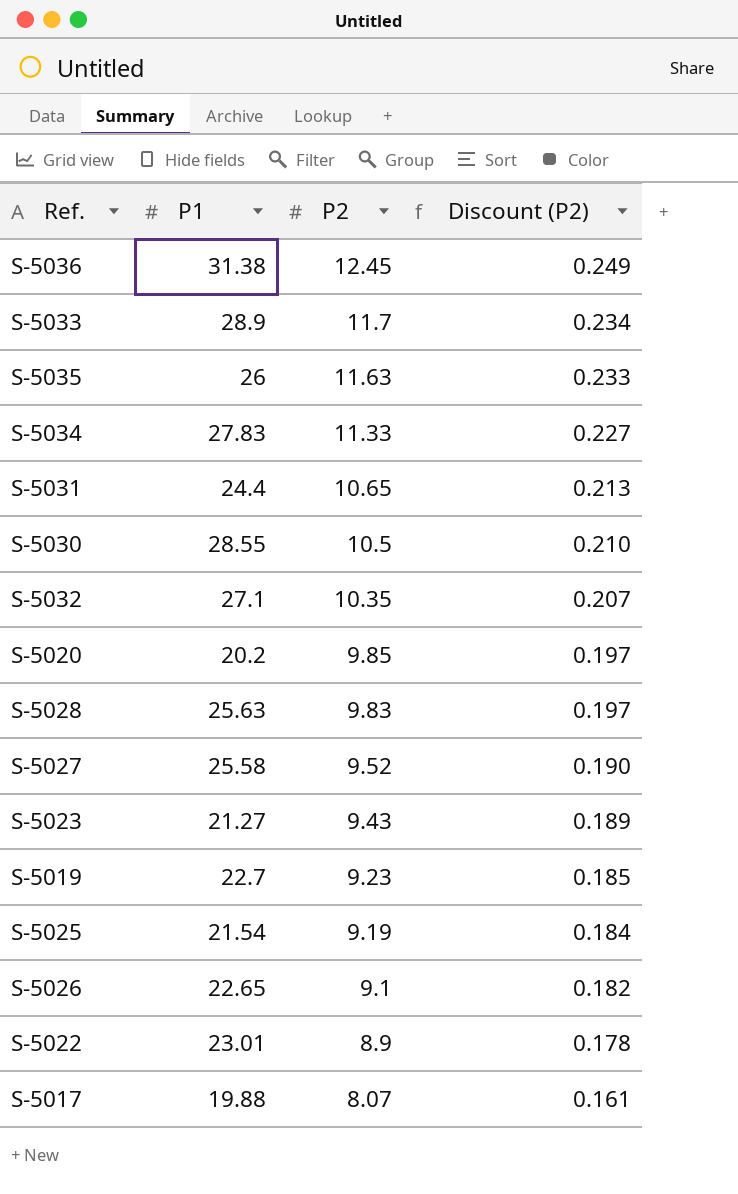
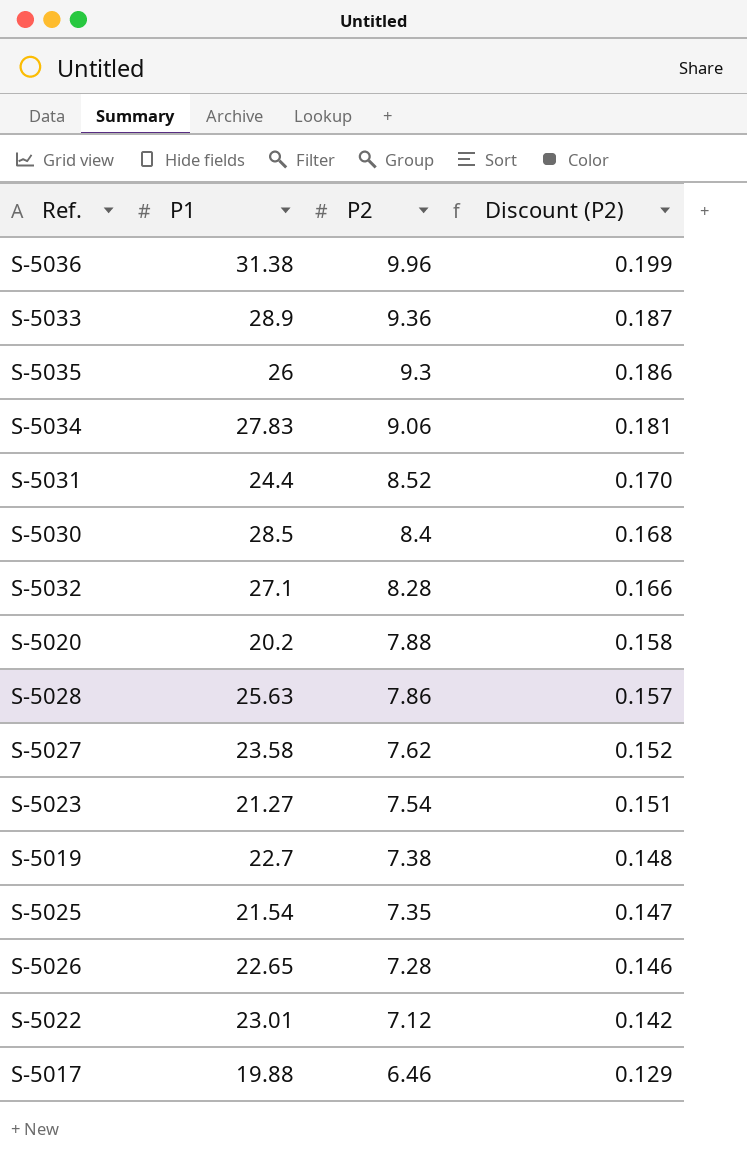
S-5036 | P2: 12.45 -> 9.96
S-5036 | Discount (P2): 0.249 -> 0.199
S-5033 | P2: 11.7 -> 9.36
S-5033 | Discount (P2): 0.234 -> 0.187
S-5035 | P2: 11.63 -> 9.3
S-5035 | Discount (P2): 0.233 -> 0.186
S-5034 | P2: 11.33 -> 9.06
S-5034 | Discount (P2): 0.227 -> 0.181
S-5031 | P2: 10.65 -> 8.52
S-5031 | Discount (P2): 0.213 -> 0.170
S-5030 | P1: 28.55 -> 28.5
S-5030 | P2: 10.5 -> 8.4
S-5030 | Discount (P2): 0.210 -> 0.168
S-5032 | P2: 10.35 -> 8.28
S-5032 | Discount (P2): 0.207 -> 0.166
S-5020 | P2: 9.85 -> 7.88
S-5020 | Discount (P2): 0.197 -> 0.158
S-5028 | P2: 9.83 -> 7.86
S-5028 | Discount (P2): 0.197 -> 0.157
S-5027 | P1: 25.58 -> 23.58
S-5027 | P2: 9.52 -> 7.62
S-5027 | Discount (P2): 0.190 -> 0.152
S-5023 | P2: 9.43 -> 7.54
S-5023 | Discount (P2): 0.189 -> 0.151
S-5019 | P2: 9.23 -> 7.38
S-5019 | Discount (P2): 0.185 -> 0.148
S-5025 | P2: 9.19 -> 7.35
S-5025 | Discount (P2): 0.184 -> 0.147
S-5026 | P2: 9.1 -> 7.28
S-5026 | Discount (P2): 0.182 -> 0.146
S-5022 | P2: 8.9 -> 7.12
S-5022 | Discount (P2): 0.178 -> 0.142
S-5017 | P2: 8.07 -> 6.46
S-5017 | Discount (P2): 0.161 -> 0.129

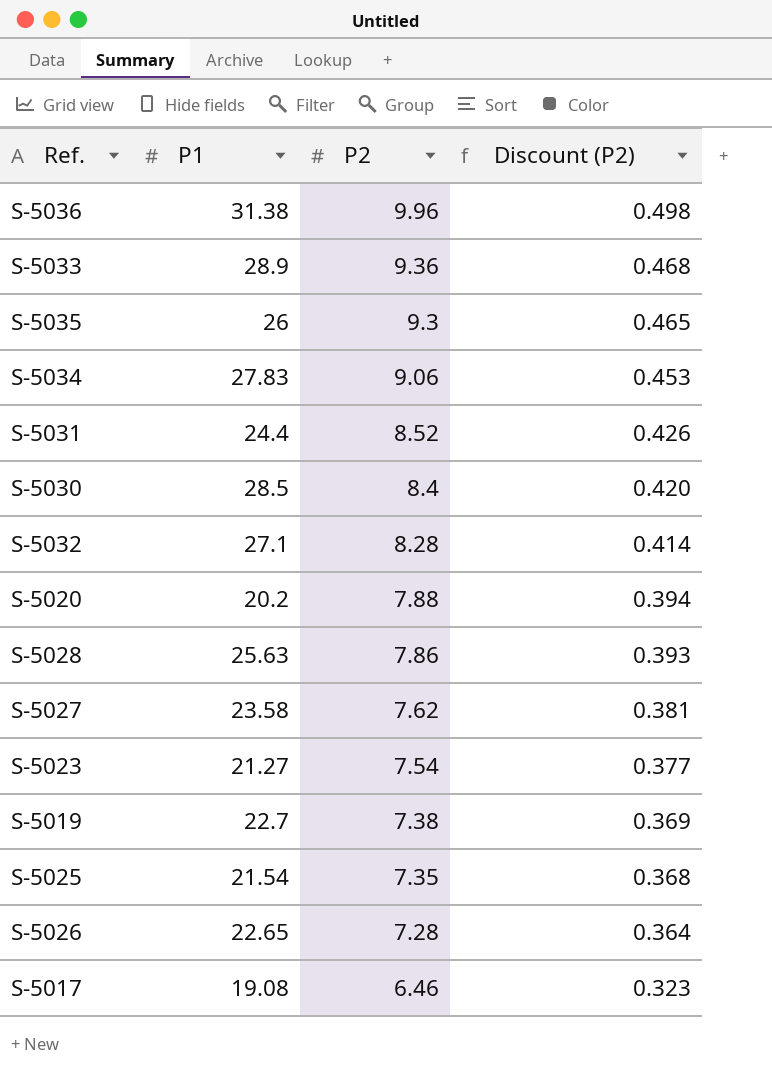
column Discount (P2) | formula: [P2] * 0.02 -> [P2] * 0.05
row S-5022: 23.01 | 7.12 | 0.142 -> none
S-5017 | P1: 19.88 -> 19.08

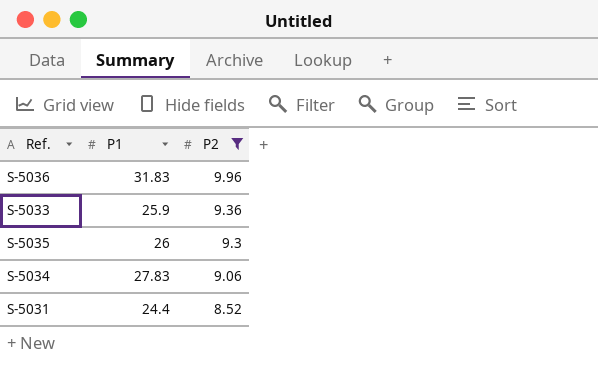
filter: none -> P2 >= 8.52
column Discount (P2) | formula: [P2] * 0.05 -> none
S-5036 | P1: 31.38 -> 31.83
S-5033 | P1: 28.9 -> 25.9

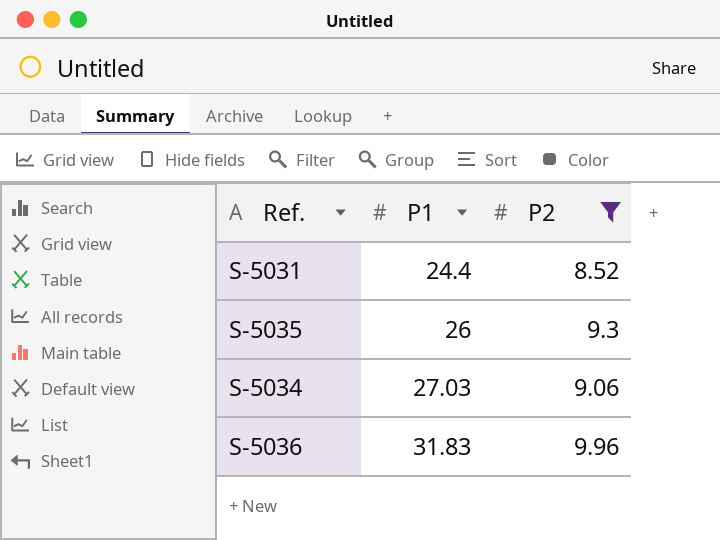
row order: P2 descending -> P1 ascending
row S-5033: 25.9 | 9.36 -> none
S-5034 | P1: 27.83 -> 27.03

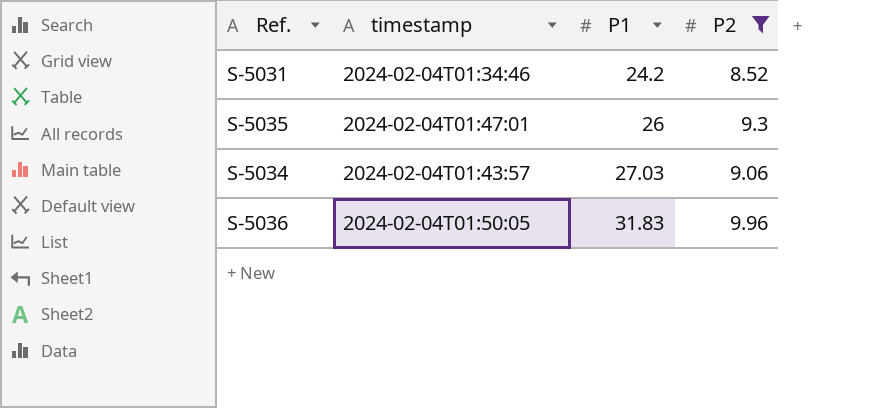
column timestamp | position: none -> 2
S-5031 | P1: 24.4 -> 24.2

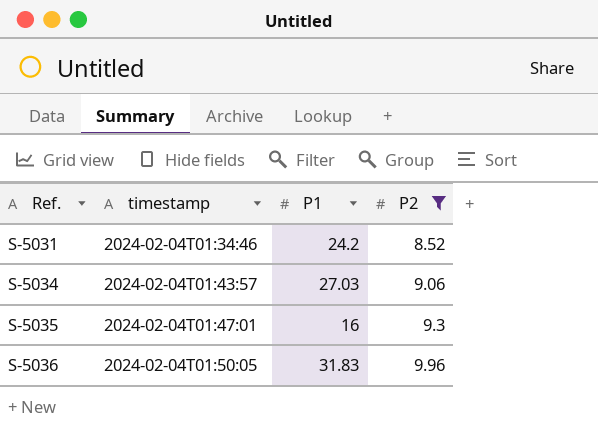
row order: P1 ascending -> Ref. ascending
S-5035 | P1: 26 -> 16

